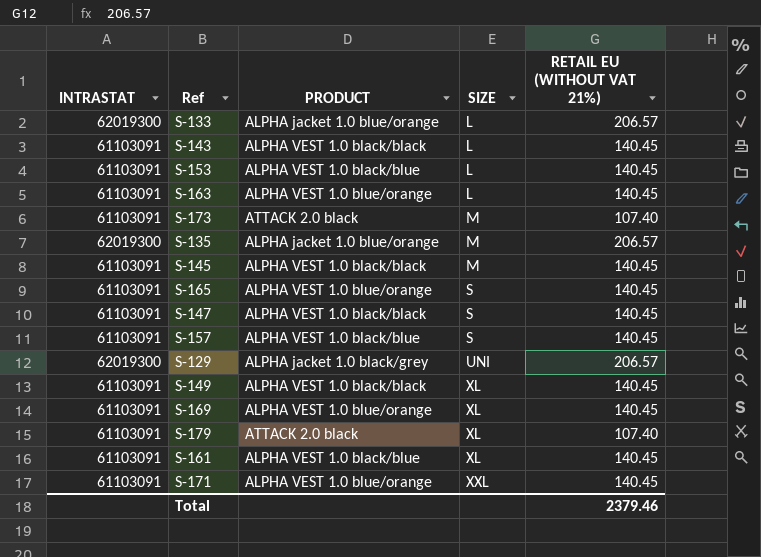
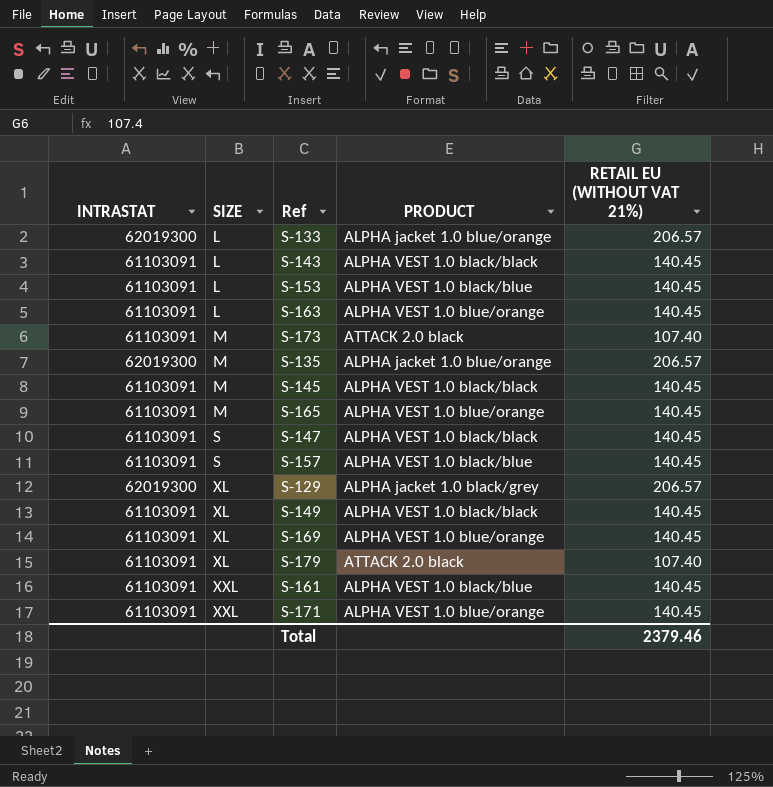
column SIZE | position: 4 -> 2
S-165 | SIZE: S -> M
S-129 | SIZE: UNI -> XL
S-161 | SIZE: XL -> XXL

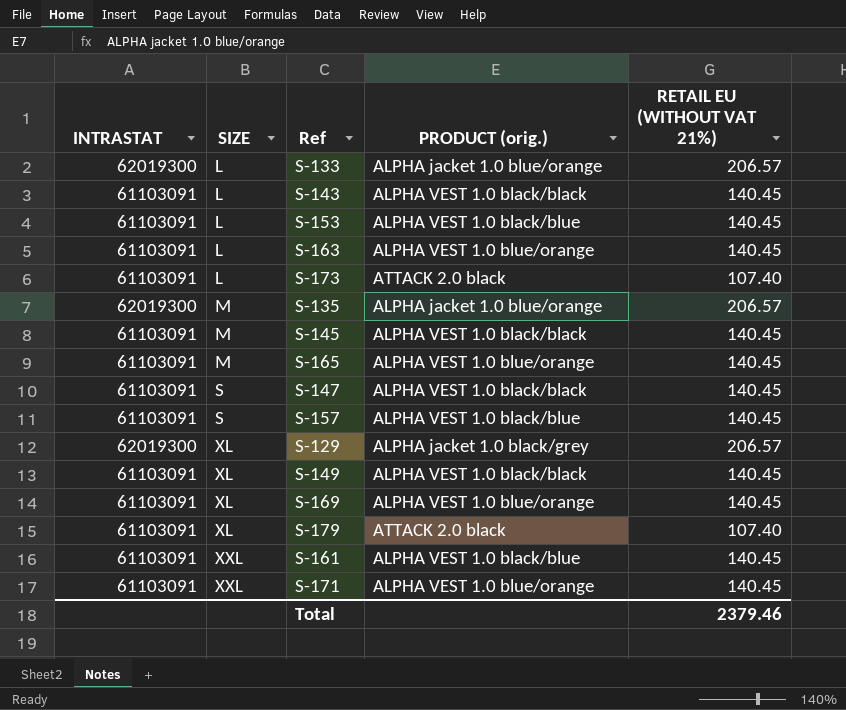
column name: PRODUCT -> PRODUCT (orig.)
S-173 | SIZE: M -> L

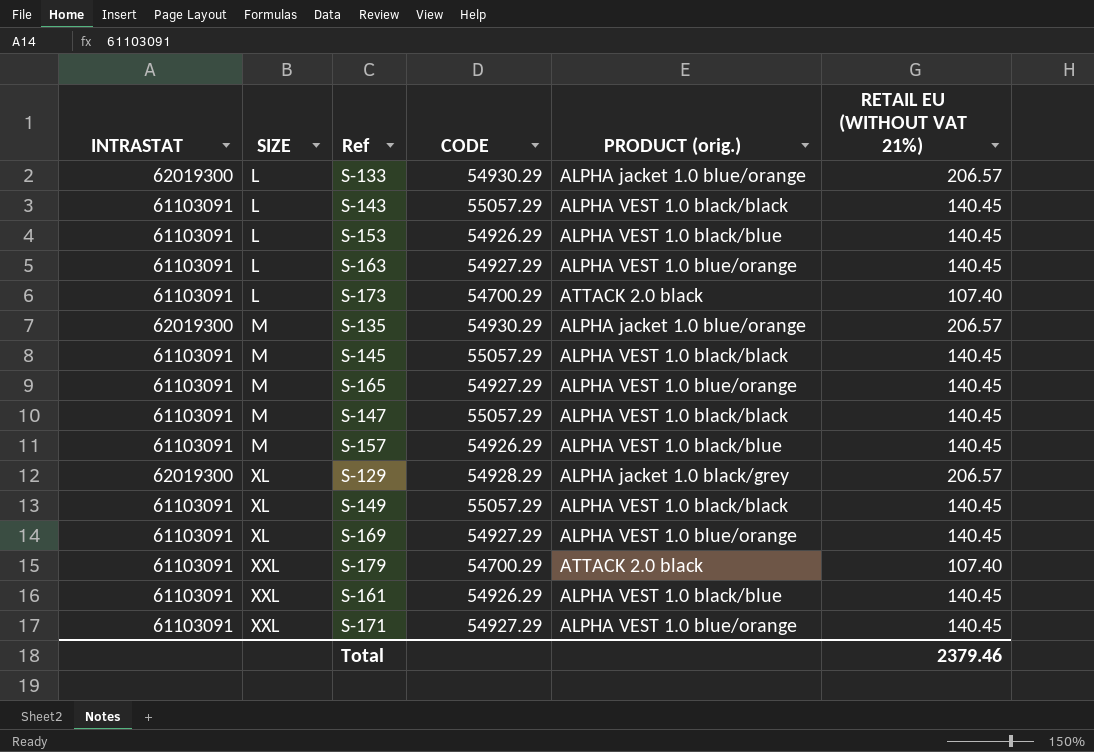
column CODE | position: none -> 4
S-147 | SIZE: S -> M
S-157 | SIZE: S -> M
S-179 | SIZE: XL -> XXL

